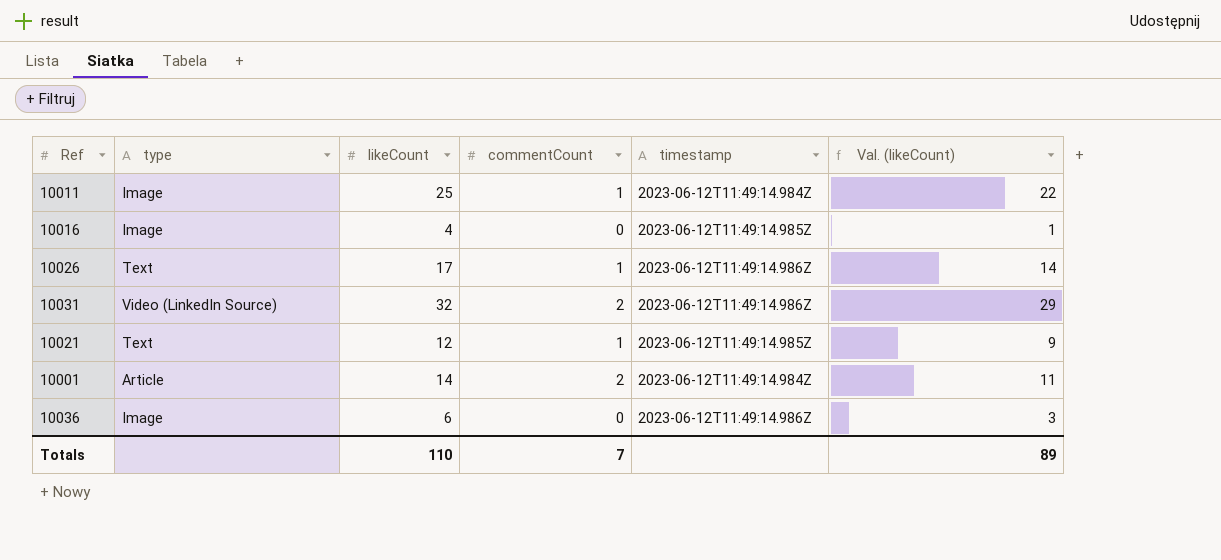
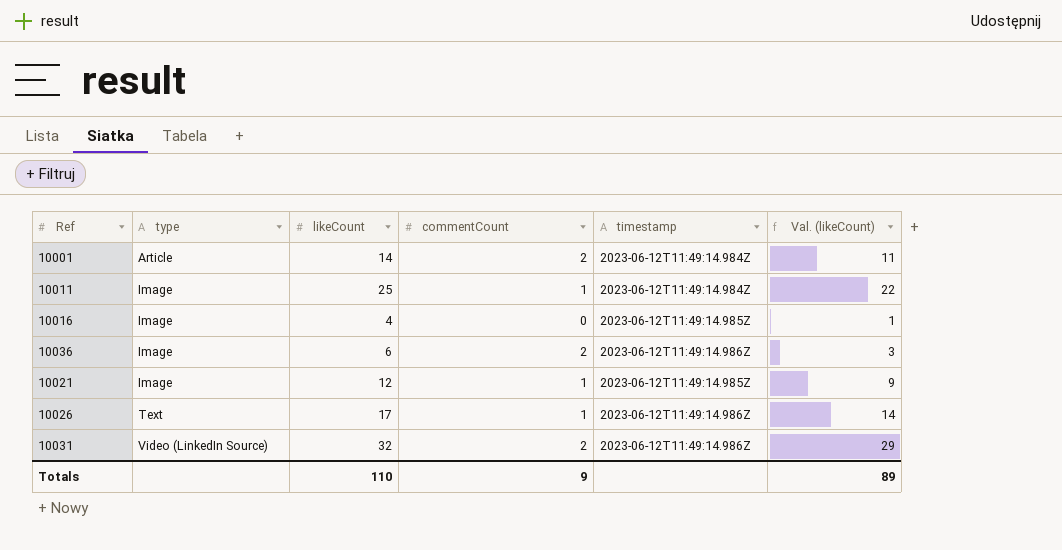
row order: none -> type ascending
10036 | commentCount: 0 -> 2
10021 | type: Text -> Image
Totals | commentCount: 7 -> 9

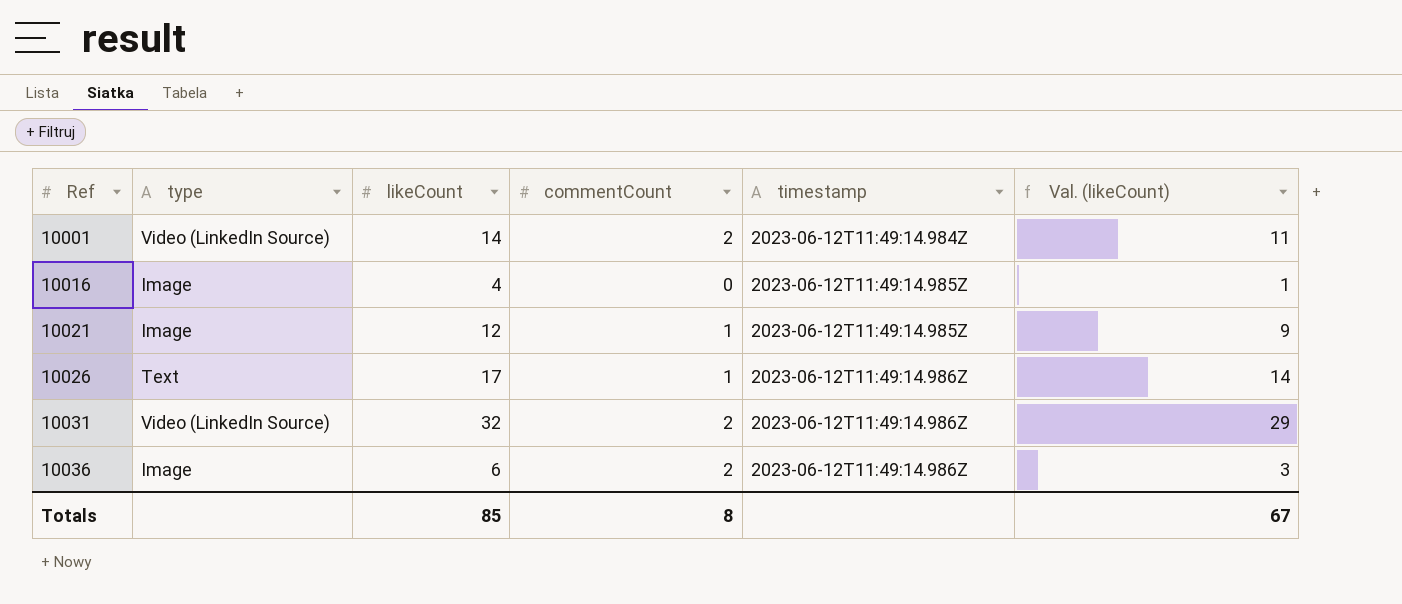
row order: type ascending -> Ref ascending
row 10011: Image | 25 | 1 | 2023-06-12T11:49:14.984Z | 22 -> none
10001 | type: Article -> Video (LinkedIn Source)
Totals | likeCount: 110 -> 85
Totals | commentCount: 9 -> 8
Totals | Val. (likeCount): 89 -> 67

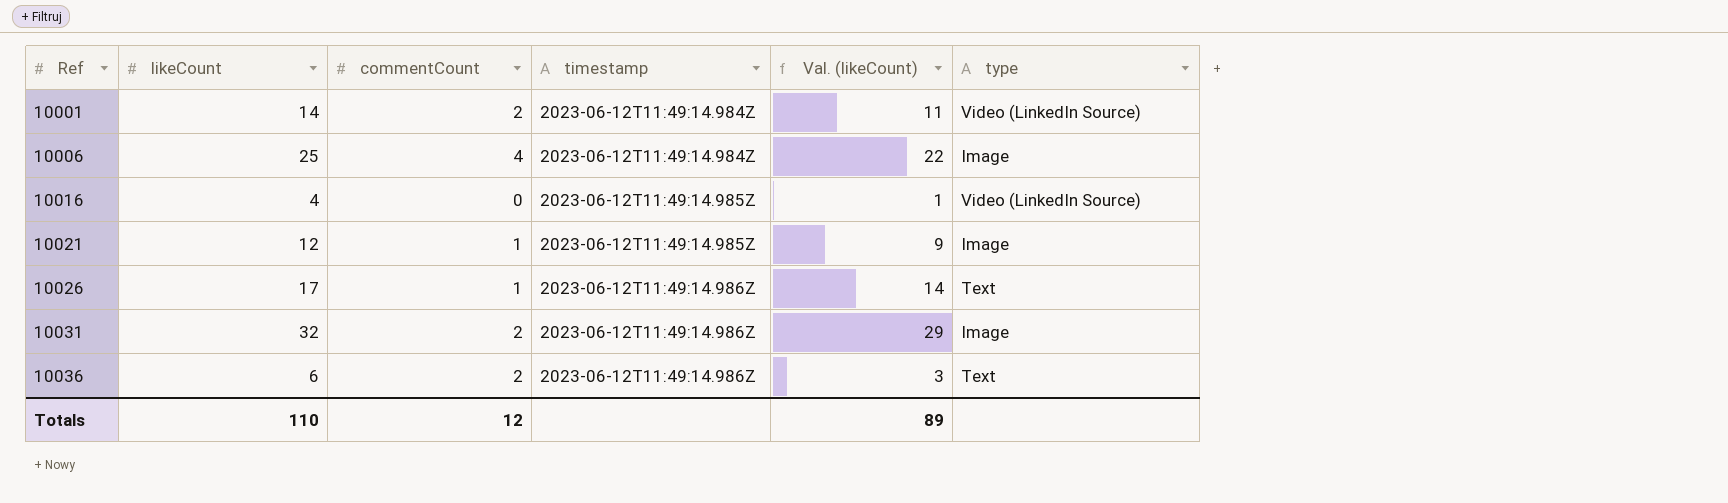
column type | position: 2 -> 6
row 10006: none -> 25 | 4 | 2023-06-12T11:49:14.984Z | 22 | Image
10016 | type: Image -> Video (LinkedIn Source)
10031 | type: Video (LinkedIn Source) -> Image
10036 | type: Image -> Text
Totals | likeCount: 85 -> 110
Totals | commentCount: 8 -> 12
Totals | Val. (likeCount): 67 -> 89

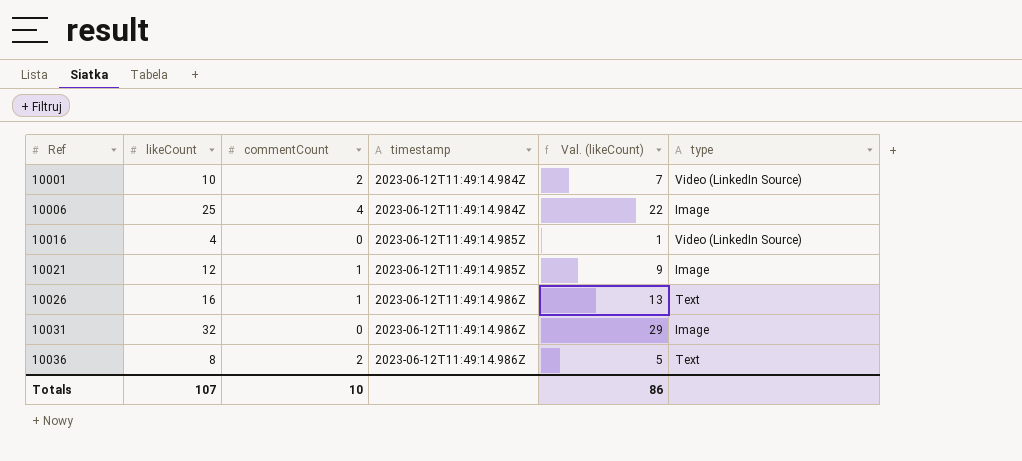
10001 | likeCount: 14 -> 10
10001 | Val. (likeCount): 11 -> 7
10026 | likeCount: 17 -> 16
10026 | Val. (likeCount): 14 -> 13
10031 | commentCount: 2 -> 0
10036 | likeCount: 6 -> 8
10036 | Val. (likeCount): 3 -> 5
Totals | likeCount: 110 -> 107
Totals | commentCount: 12 -> 10
Totals | Val. (likeCount): 89 -> 86

